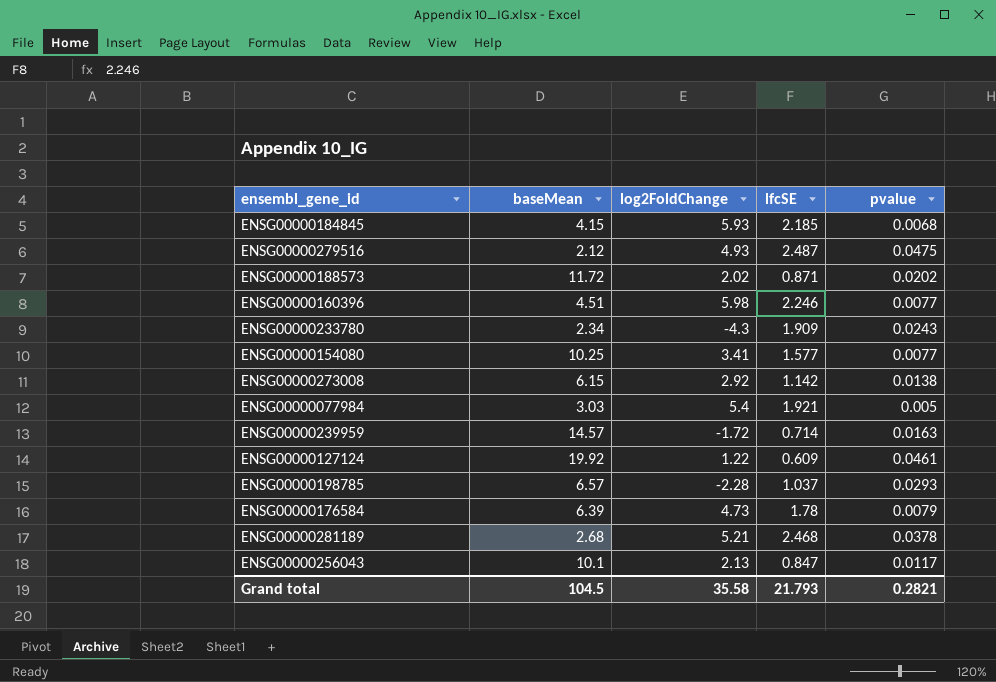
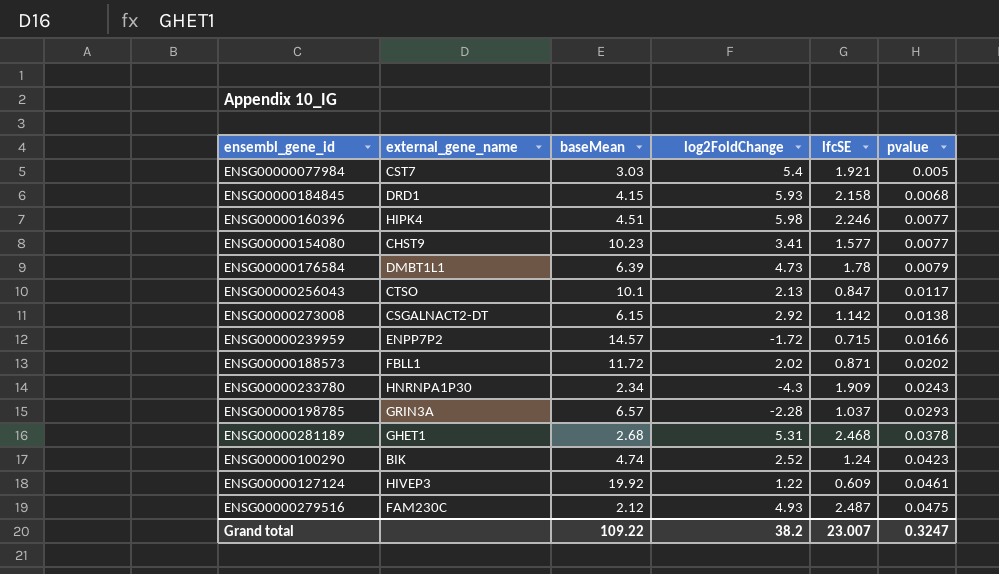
row order: none -> pvalue ascending
column external_gene_name | position: none -> 2
ENSG00000184845 | lfcSE: 2.185 -> 2.158
ENSG00000154080 | baseMean: 10.25 -> 10.23
ENSG00000239959 | lfcSE: 0.714 -> 0.715
ENSG00000239959 | pvalue: 0.0163 -> 0.0166
ENSG00000281189 | log2FoldChange: 5.21 -> 5.31
row ENSG00000100290: none -> BIK | 4.74 | 2.52 | 1.24 | 0.0423
Grand total | baseMean: 104.5 -> 109.22
Grand total | log2FoldChange: 35.58 -> 38.2
Grand total | lfcSE: 21.793 -> 23.007
Grand total | pvalue: 0.2821 -> 0.3247

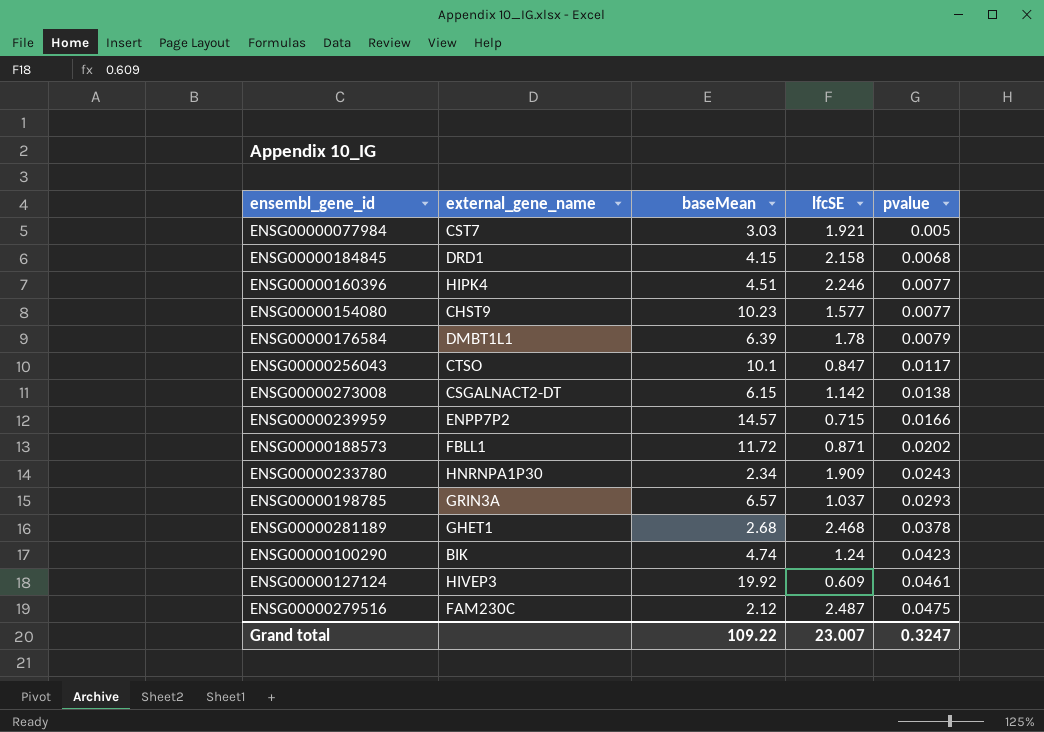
column log2FoldChange | position: 4 -> none

